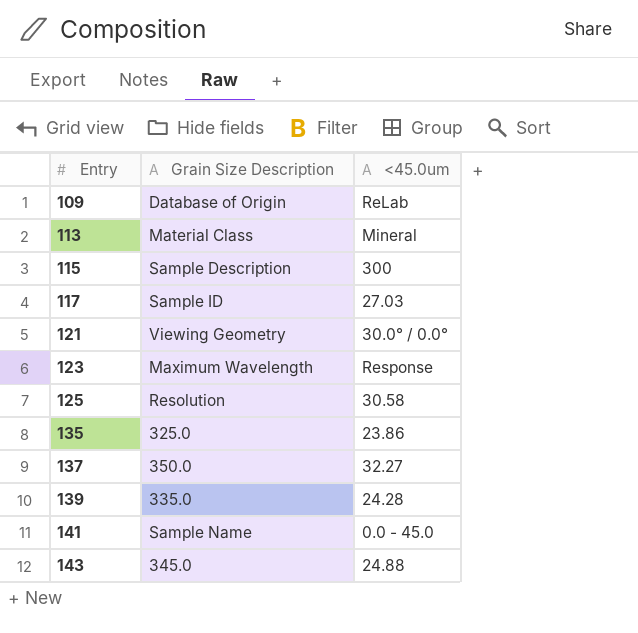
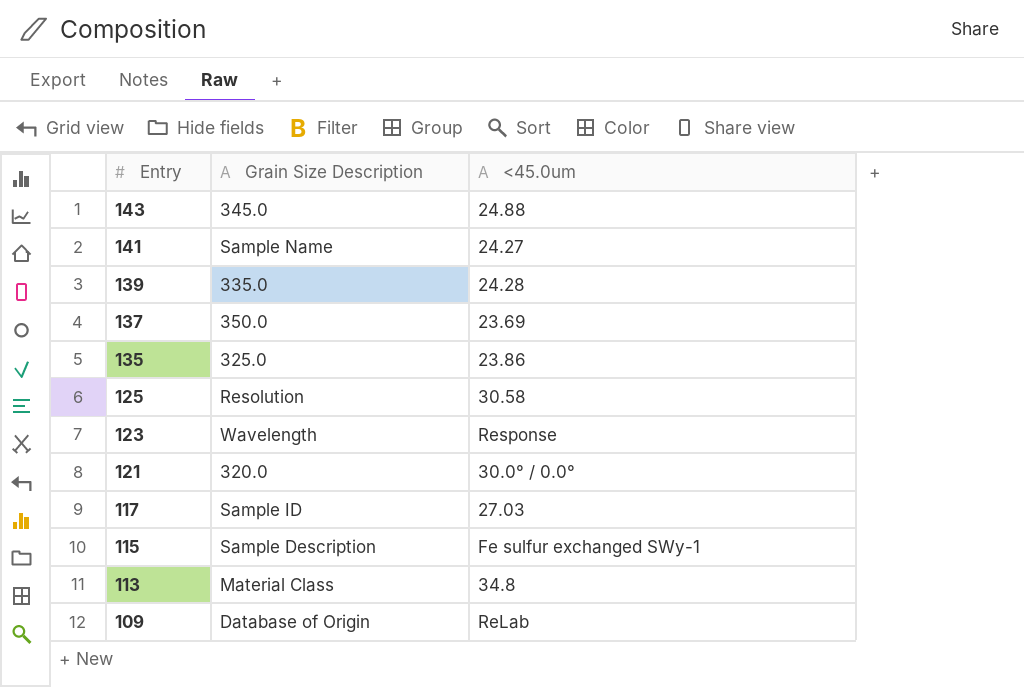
row order: Entry ascending -> Entry descending
141 | <45.0um: 0.0 - 45.0 -> 24.27
137 | <45.0um: 32.27 -> 23.69
123 | Grain Size Description: Maximum Wavelength -> Wavelength
121 | Grain Size Description: Viewing Geometry -> 320.0
115 | <45.0um: 300 -> Fe sulfur exchanged SWy-1
113 | <45.0um: Mineral -> 34.8

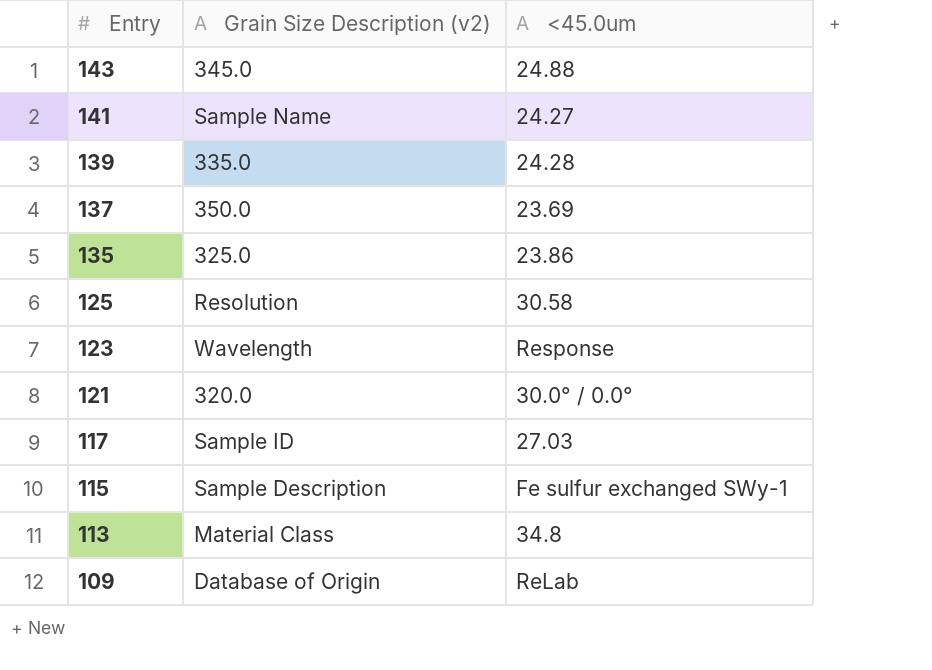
column name: Grain Size Description -> Grain Size Description (v2)

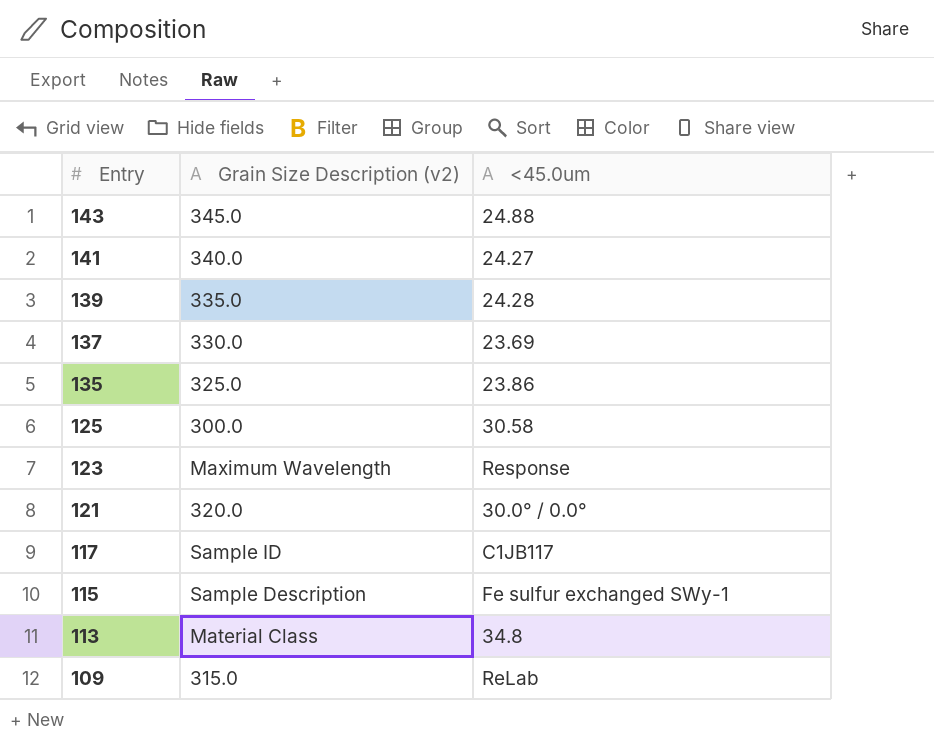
141 | Grain Size Description (v2): Sample Name -> 340.0
137 | Grain Size Description (v2): 350.0 -> 330.0
125 | Grain Size Description (v2): Resolution -> 300.0
123 | Grain Size Description (v2): Wavelength -> Maximum Wavelength
117 | <45.0um: 27.03 -> C1JB117
109 | Grain Size Description (v2): Database of Origin -> 315.0

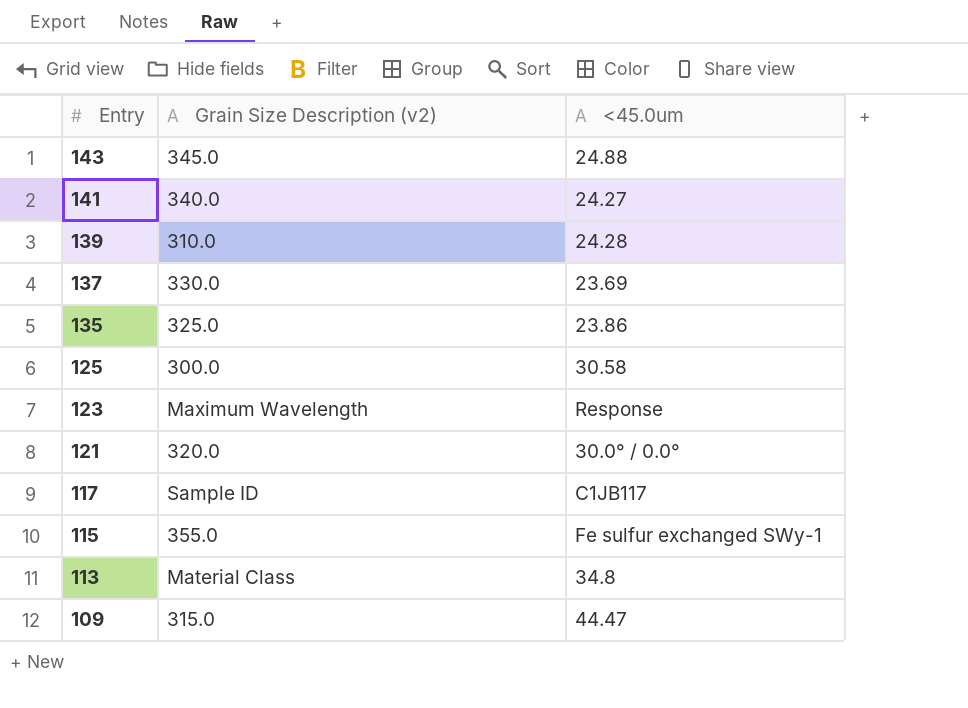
139 | Grain Size Description (v2): 335.0 -> 310.0
115 | Grain Size Description (v2): Sample Description -> 355.0
109 | <45.0um: ReLab -> 44.47

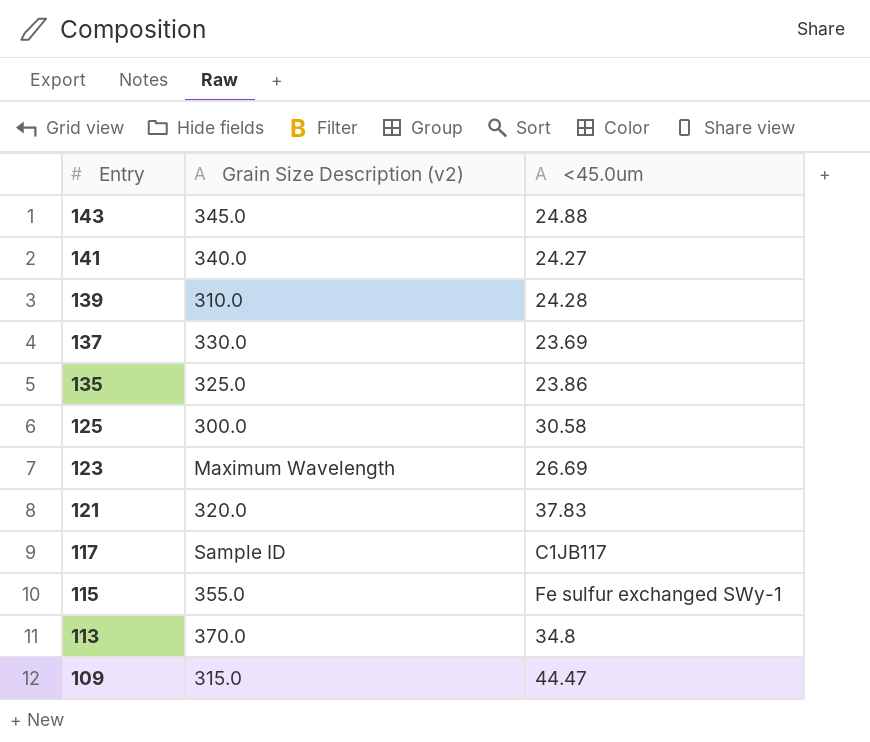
123 | <45.0um: Response -> 26.69
121 | <45.0um: 30.0° / 0.0° -> 37.83
113 | Grain Size Description (v2): Material Class -> 370.0

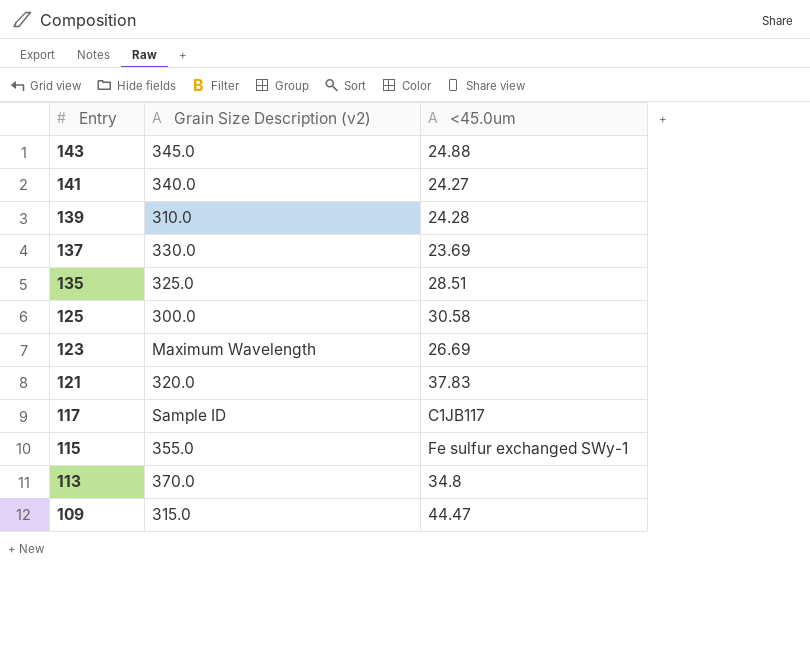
135 | <45.0um: 23.86 -> 28.51

